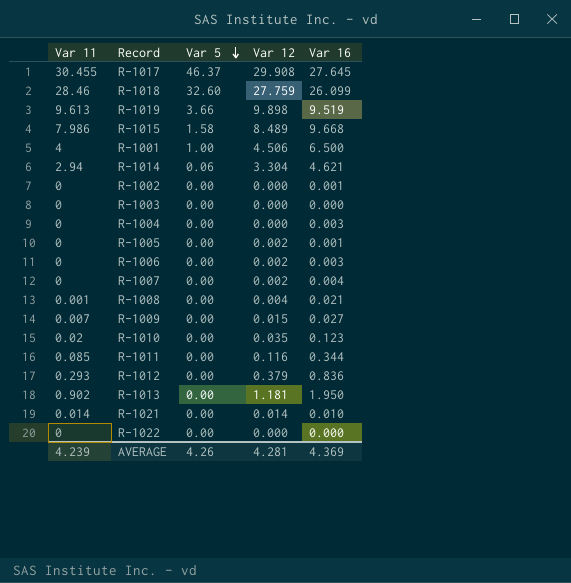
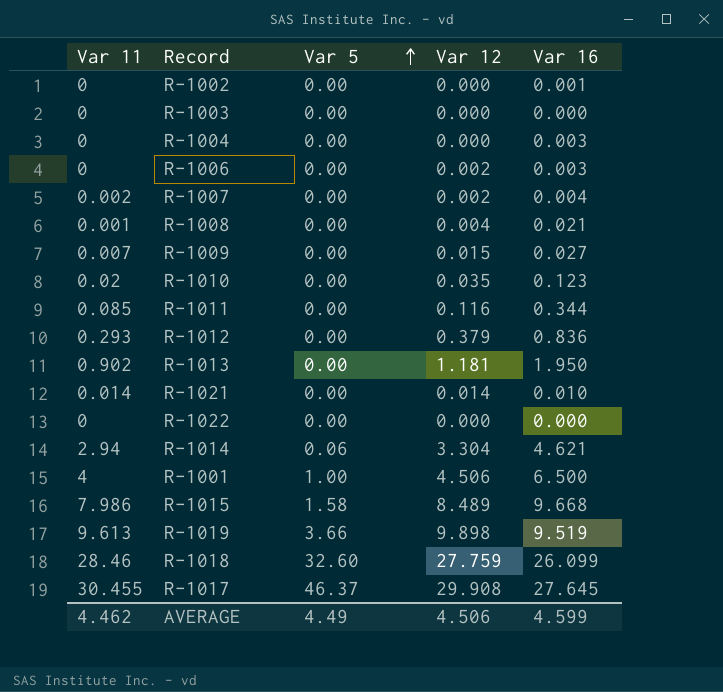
row order: Var 5 descending -> Var 5 ascending
row R-1005: 0 | 0.00 | 0.002 | 0.001 -> none
R-1007 | Var 11: 0 -> 0.002
AVERAGE | Var 11: 4.239 -> 4.462
AVERAGE | Var 5: 4.26 -> 4.49
AVERAGE | Var 12: 4.281 -> 4.506
AVERAGE | Var 16: 4.369 -> 4.599

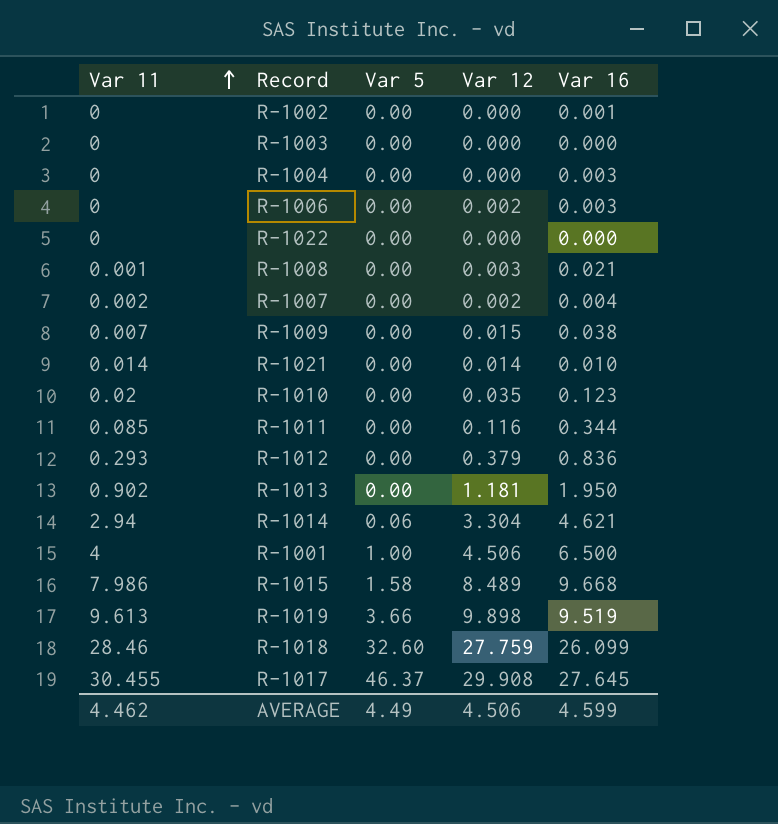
row order: Var 5 ascending -> Var 11 ascending
R-1008 | Var 12: 0.004 -> 0.003
R-1009 | Var 16: 0.027 -> 0.038

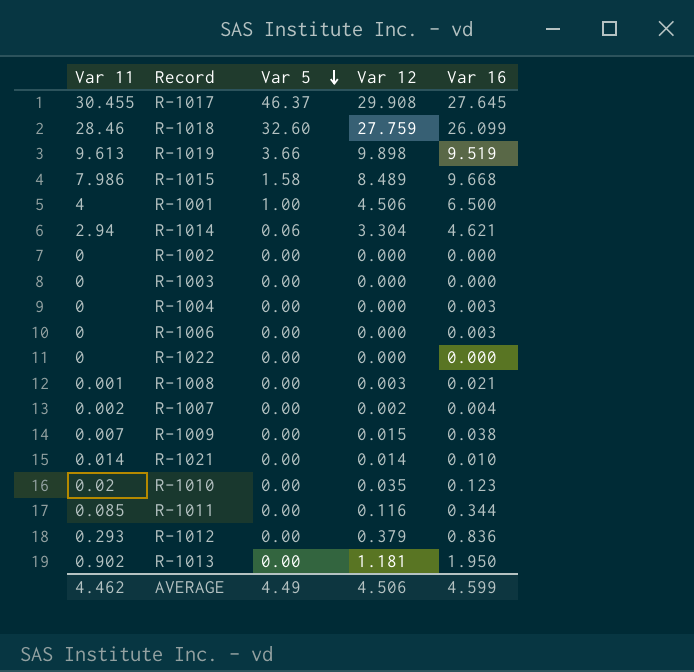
row order: Var 11 ascending -> Var 5 descending
R-1002 | Var 16: 0.001 -> 0.000
R-1006 | Var 12: 0.002 -> 0.000

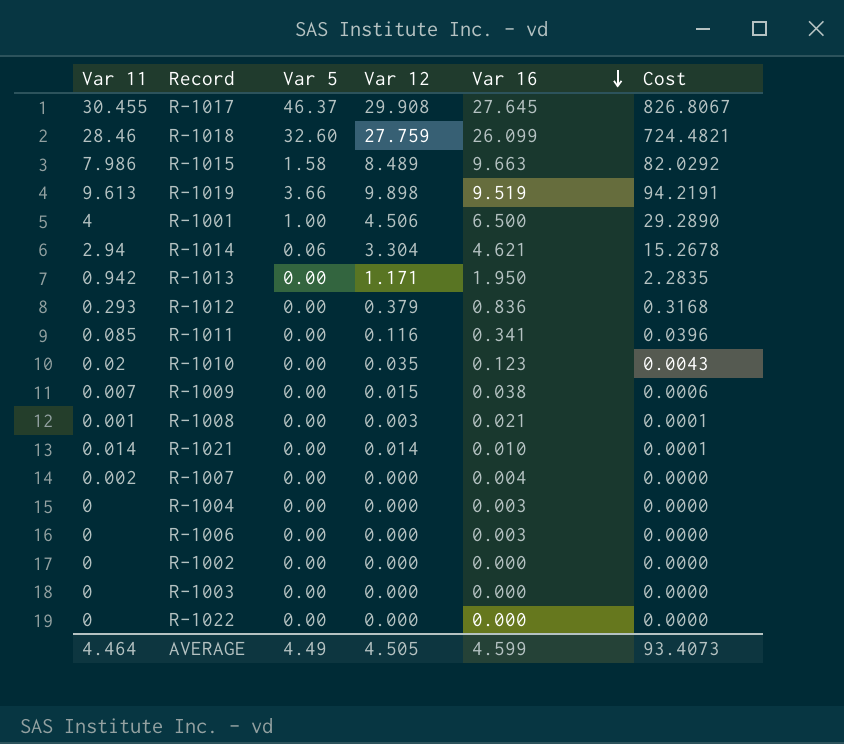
row order: Var 5 descending -> Var 16 descending
column Cost | formula: none -> [Var 12] * [Var 16]
R-1015 | Var 16: 9.668 -> 9.663
R-1013 | Var 11: 0.902 -> 0.942
R-1013 | Var 12: 1.181 -> 1.171
R-1011 | Var 16: 0.344 -> 0.341
R-1007 | Var 12: 0.002 -> 0.000
AVERAGE | Var 11: 4.462 -> 4.464
AVERAGE | Var 12: 4.506 -> 4.505

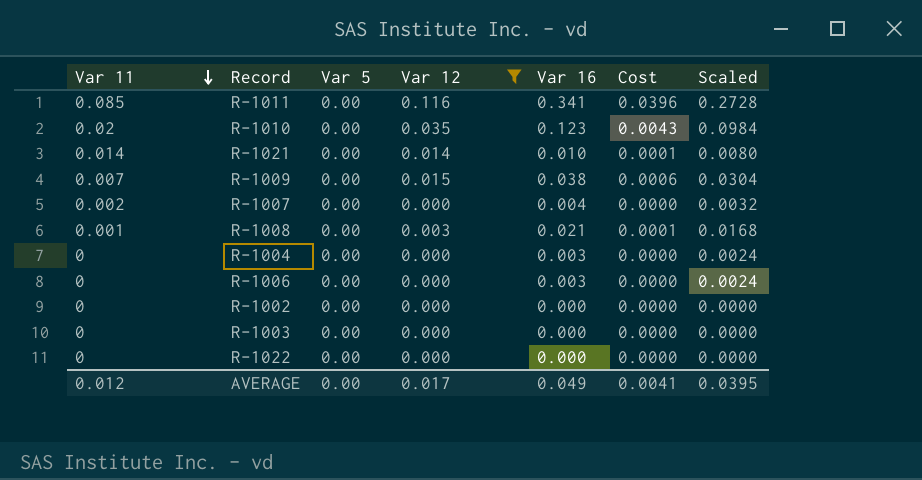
filter: none -> Var 12 <= 0.116
row order: Var 16 descending -> Var 11 descending
column Scaled | formula: none -> [Var 16] * 0.8
AVERAGE | Var 11: 4.464 -> 0.012
AVERAGE | Var 5: 4.49 -> 0.00
AVERAGE | Var 12: 4.505 -> 0.017
AVERAGE | Var 16: 4.599 -> 0.049
AVERAGE | Cost: 93.4073 -> 0.0041

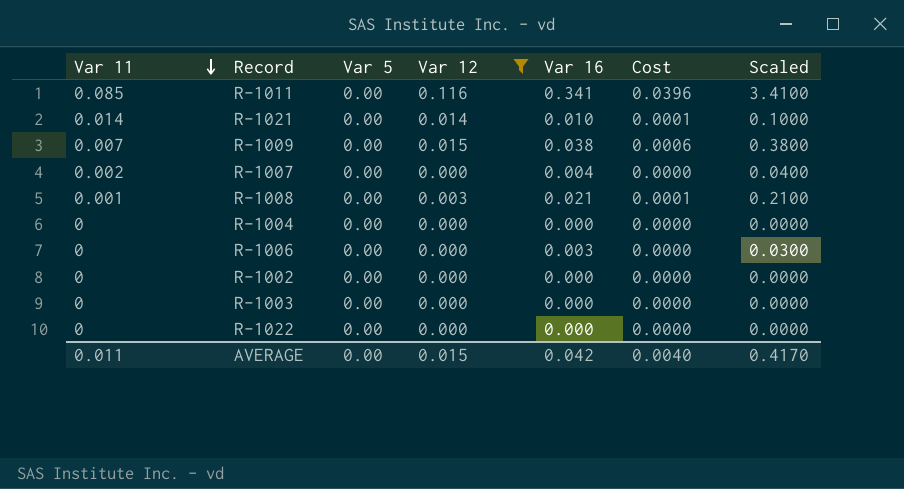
column Scaled | formula: [Var 16] * 0.8 -> [Var 16] * 10
row R-1010: 0.02 | 0.00 | 0.035 | 0.123 | 0.0043 | 0.0984 -> none
R-1004 | Var 16: 0.003 -> 0.000
AVERAGE | Var 11: 0.012 -> 0.011
AVERAGE | Var 12: 0.017 -> 0.015
AVERAGE | Var 16: 0.049 -> 0.042
AVERAGE | Cost: 0.0041 -> 0.0040
AVERAGE | Scaled: 0.0395 -> 0.4170

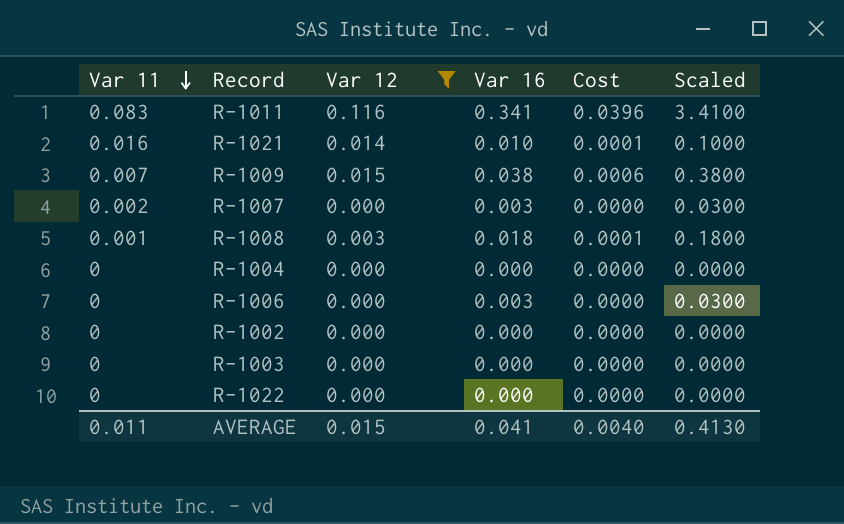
column Var 5 | position: 3 -> none
R-1011 | Var 11: 0.085 -> 0.083
R-1021 | Var 11: 0.014 -> 0.016
R-1007 | Var 16: 0.004 -> 0.003
R-1007 | Scaled: 0.0400 -> 0.0300
R-1008 | Var 16: 0.021 -> 0.018
R-1008 | Scaled: 0.2100 -> 0.1800
AVERAGE | Var 16: 0.042 -> 0.041
AVERAGE | Scaled: 0.4170 -> 0.4130

